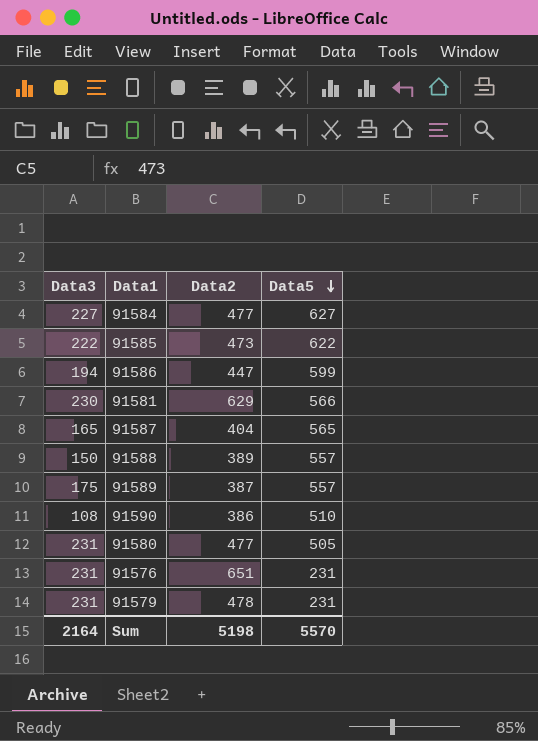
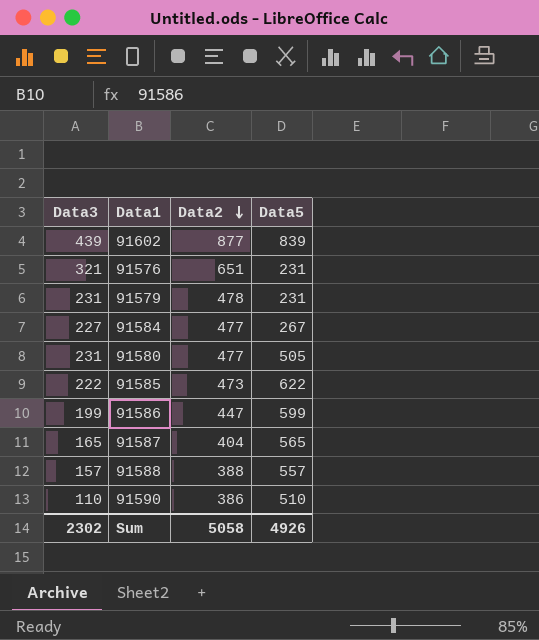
row order: Data5 descending -> Data2 descending
row 91581: 230 | 629 | 566 -> none
row 91589: 175 | 387 | 557 -> none
row 91602: none -> 439 | 877 | 839
91576 | Data3: 231 -> 321
91584 | Data5: 627 -> 267
91586 | Data3: 194 -> 199
91588 | Data3: 150 -> 157
91588 | Data2: 389 -> 388
91590 | Data3: 108 -> 110
Sum | Data3: 2164 -> 2302
Sum | Data2: 5198 -> 5058
Sum | Data5: 5570 -> 4926

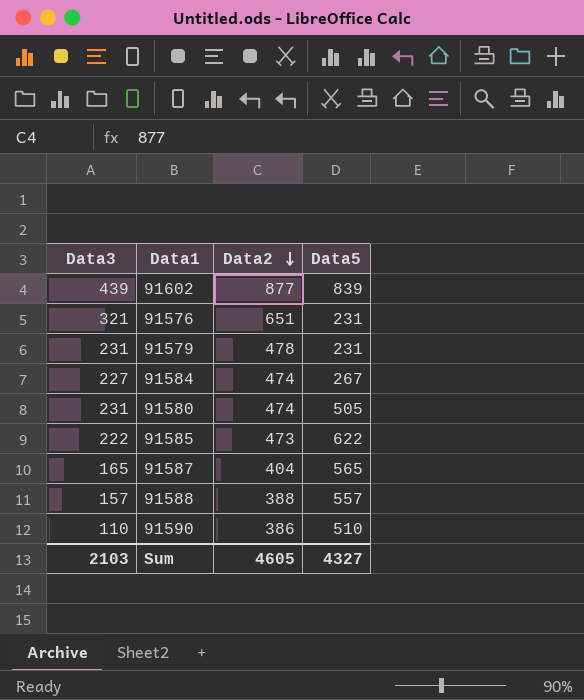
row 91586: 199 | 447 | 599 -> none
91584 | Data2: 477 -> 474
91580 | Data2: 477 -> 474
Sum | Data3: 2302 -> 2103
Sum | Data2: 5058 -> 4605
Sum | Data5: 4926 -> 4327

